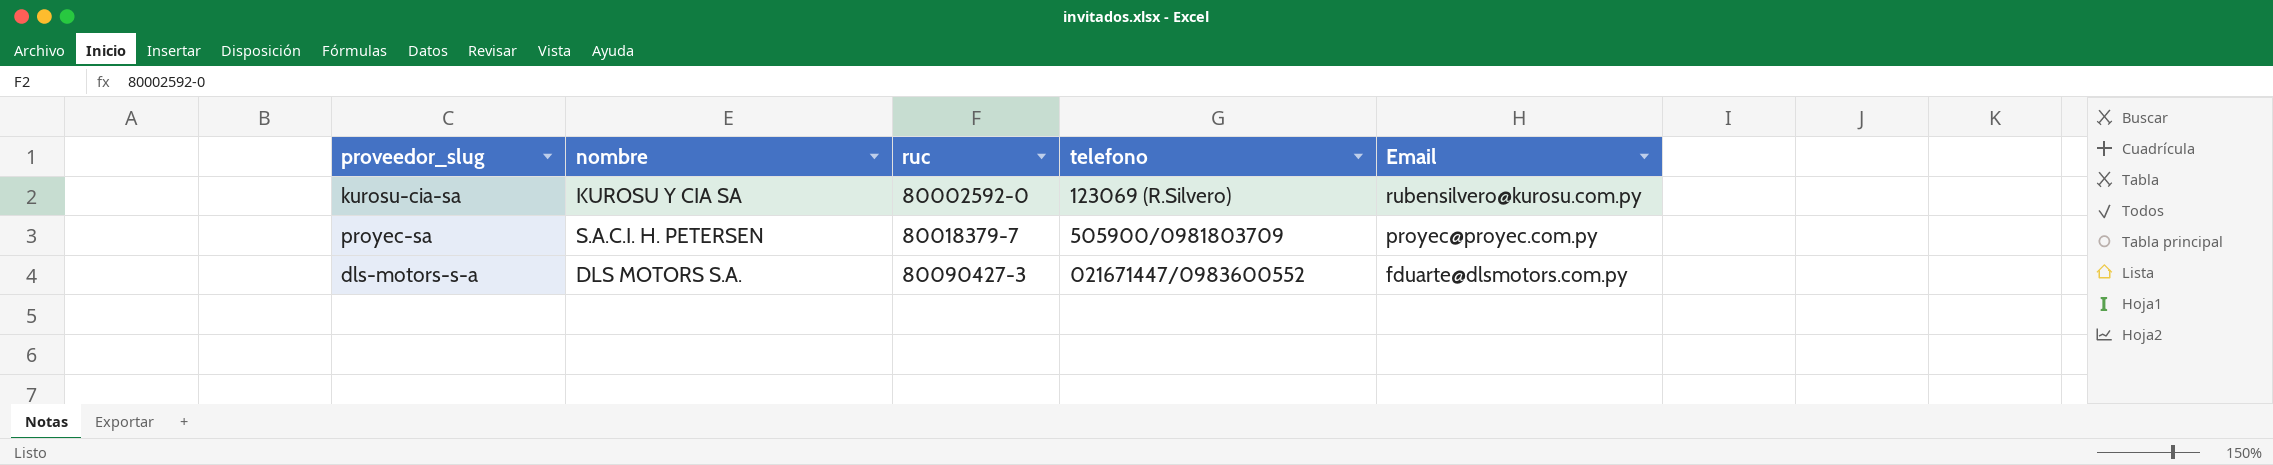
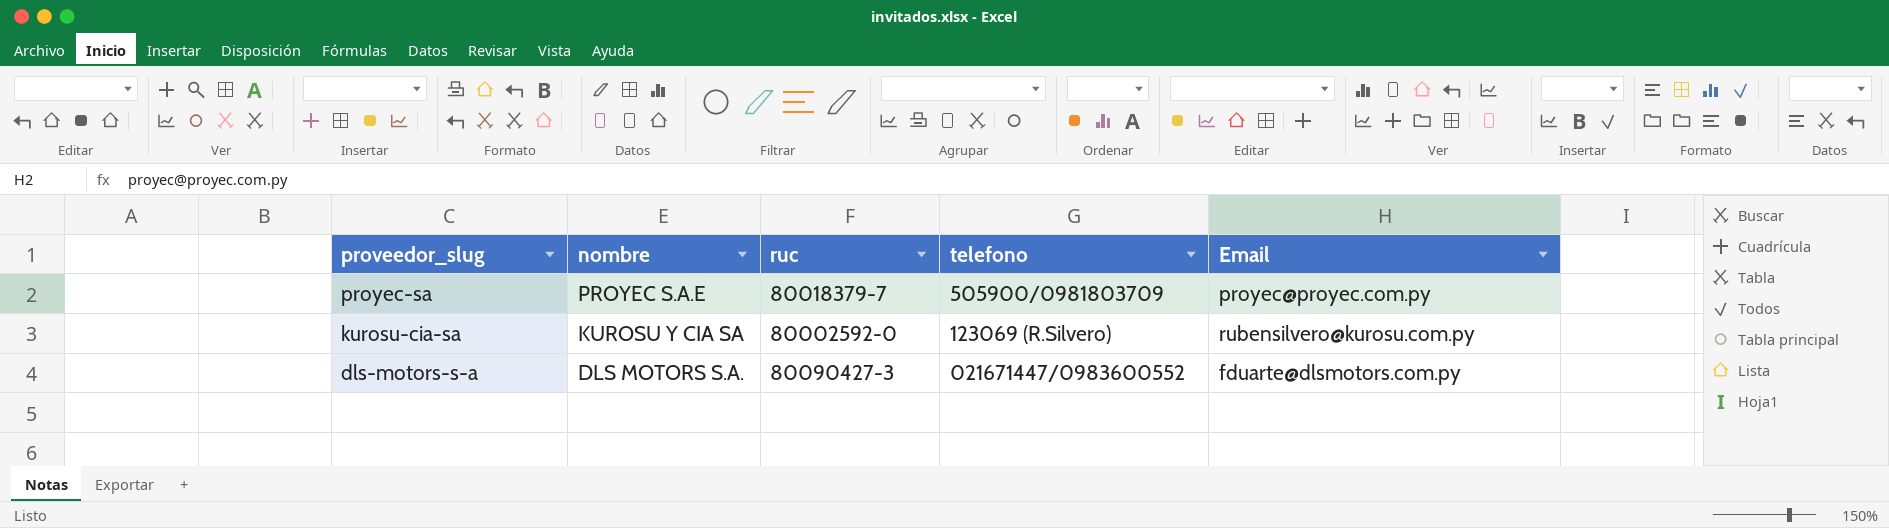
row order: ruc ascending -> proveedor_slug descending
proyec-sa | nombre: S.A.C.I. H. PETERSEN -> PROYEC S.A.E

